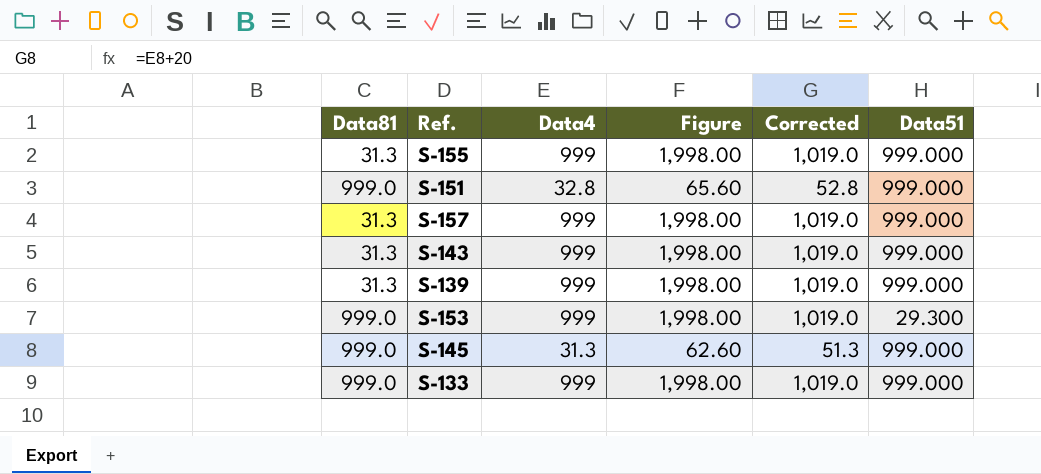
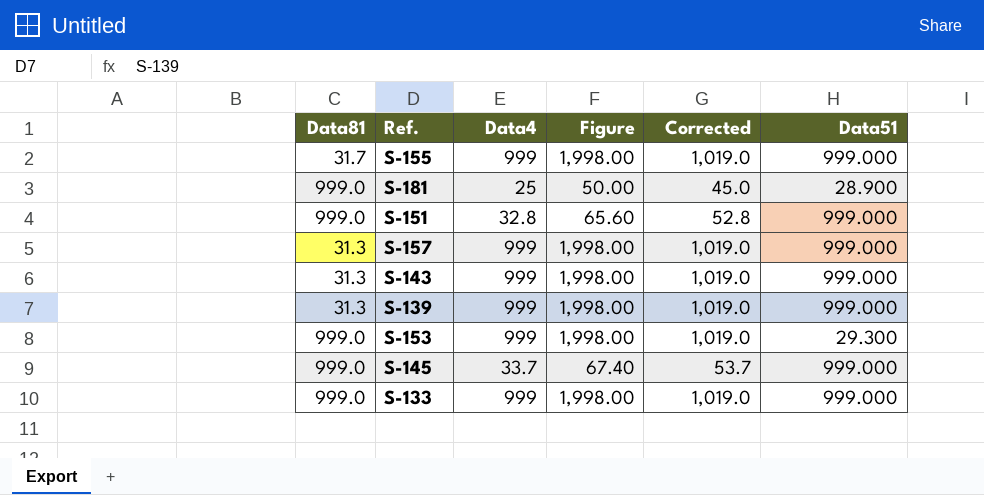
S-155 | Data81: 31.3 -> 31.7
row S-181: none -> 999.0 | 25 | 50.00 | 45.0 | 28.900
S-145 | Data4: 31.3 -> 33.7
S-145 | Figure: 62.60 -> 67.40
S-145 | Corrected: 51.3 -> 53.7

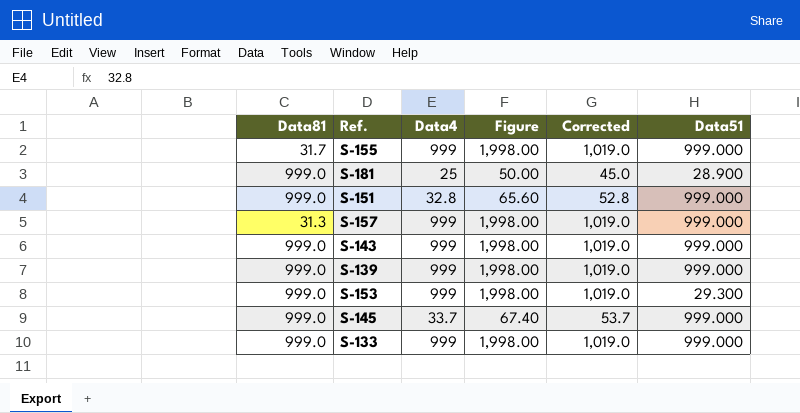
S-143 | Data81: 31.3 -> 999.0
S-139 | Data81: 31.3 -> 999.0

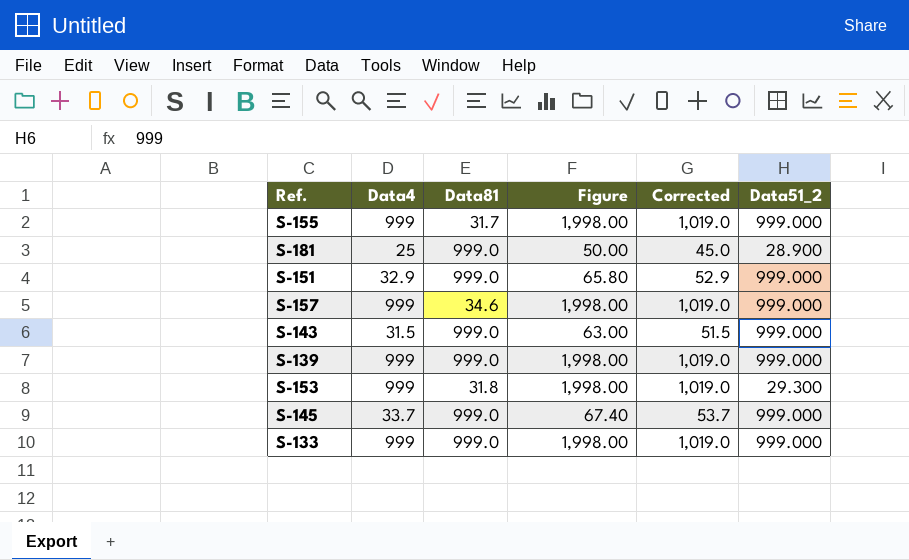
column Data81 | position: 1 -> 3
column name: Data51 -> Data51_2
S-151 | Data4: 32.8 -> 32.9
S-151 | Figure: 65.60 -> 65.80
S-151 | Corrected: 52.8 -> 52.9
S-157 | Data81: 31.3 -> 34.6
S-143 | Data4: 999 -> 31.5
S-143 | Figure: 1,998.00 -> 63.00
S-143 | Corrected: 1,019.0 -> 51.5
S-153 | Data81: 999.0 -> 31.8

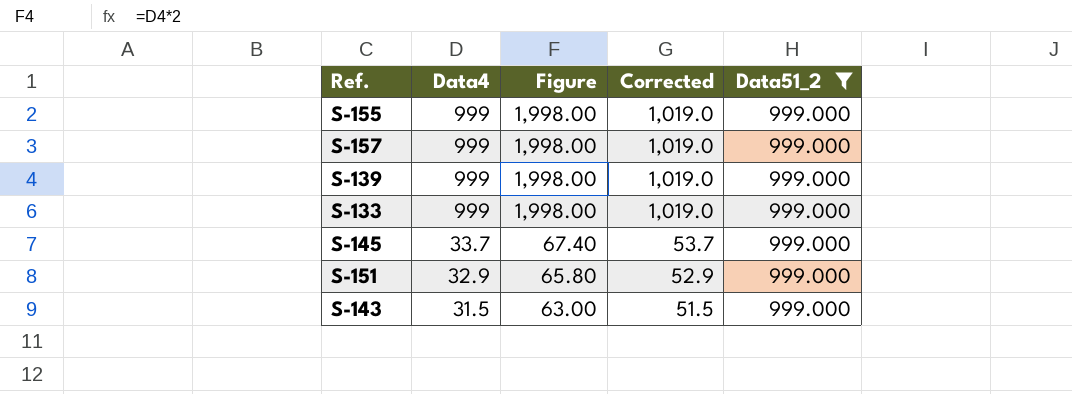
filter: none -> Data51_2 = 999.000
row order: none -> Data4 descending
column Data81 | position: 3 -> none

